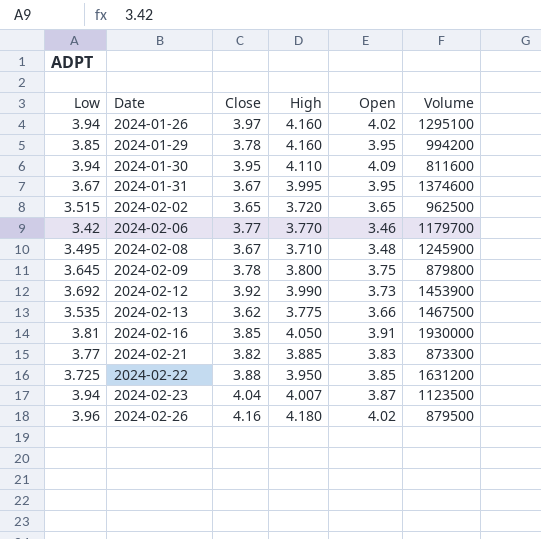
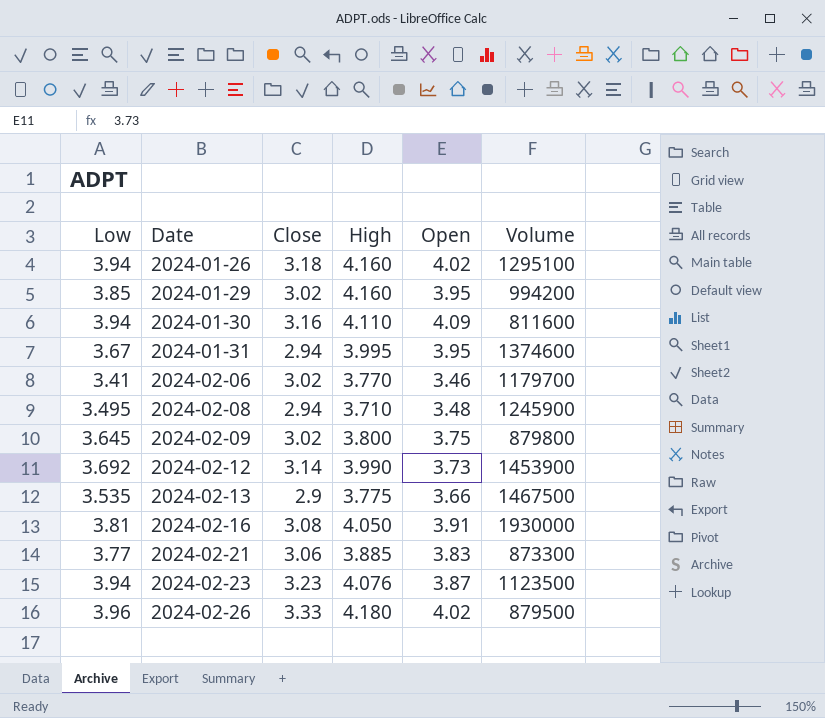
row 2024-02-02: 3.515 | 3.65 | 3.720 | 3.65 | 962500 -> none
row 2024-02-22: 3.725 | 3.88 | 3.950 | 3.85 | 1631200 -> none
2024-01-26 | Close: 3.97 -> 3.18
2024-01-29 | Close: 3.78 -> 3.02
2024-01-30 | Close: 3.95 -> 3.16
2024-01-31 | Close: 3.67 -> 2.94
2024-02-06 | Low: 3.42 -> 3.41
2024-02-06 | Close: 3.77 -> 3.02
2024-02-08 | Close: 3.67 -> 2.94
2024-02-09 | Close: 3.78 -> 3.02
2024-02-12 | Close: 3.92 -> 3.14
2024-02-13 | Close: 3.62 -> 2.9
2024-02-16 | Close: 3.85 -> 3.08
2024-02-21 | Close: 3.82 -> 3.06
2024-02-23 | Close: 4.04 -> 3.23
2024-02-23 | High: 4.007 -> 4.076
2024-02-26 | Close: 4.16 -> 3.33

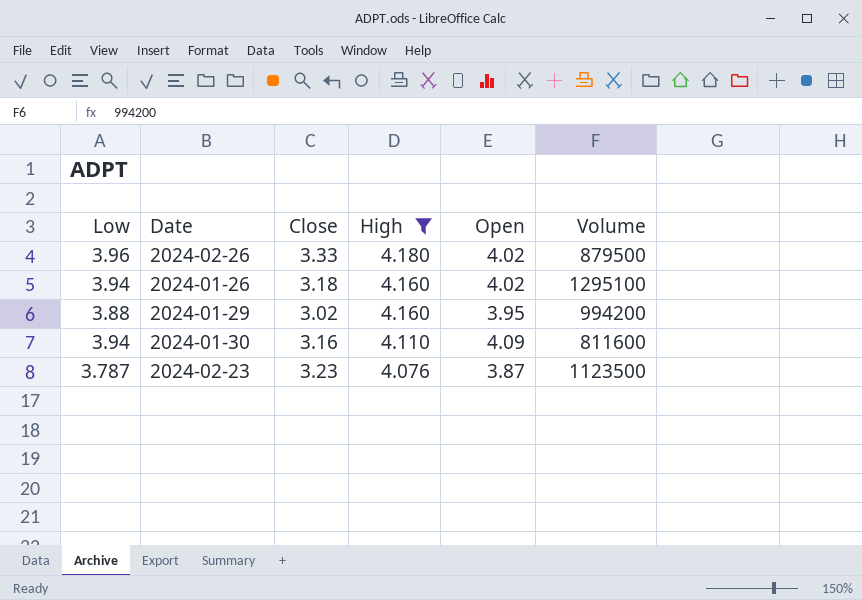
filter: none -> High >= 4.076
row order: Date ascending -> High descending
2024-01-29 | Low: 3.85 -> 3.88
2024-02-23 | Low: 3.94 -> 3.787

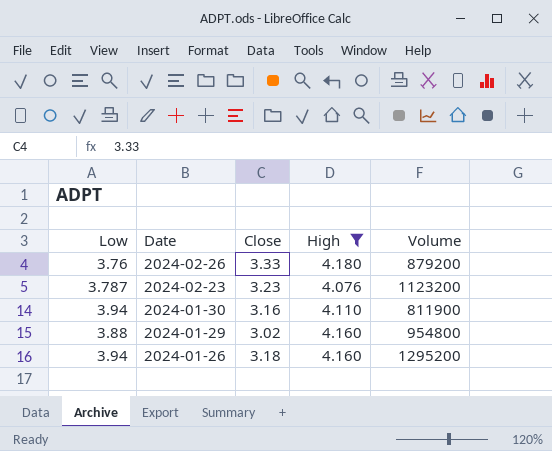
row order: High descending -> Date descending
column Open | position: 5 -> none
2024-02-26 | Low: 3.96 -> 3.76
2024-02-26 | Volume: 879500 -> 879200
2024-02-23 | Volume: 1123500 -> 1123200
2024-01-30 | Volume: 811600 -> 811900
2024-01-29 | Volume: 994200 -> 954800
2024-01-26 | Volume: 1295100 -> 1295200

